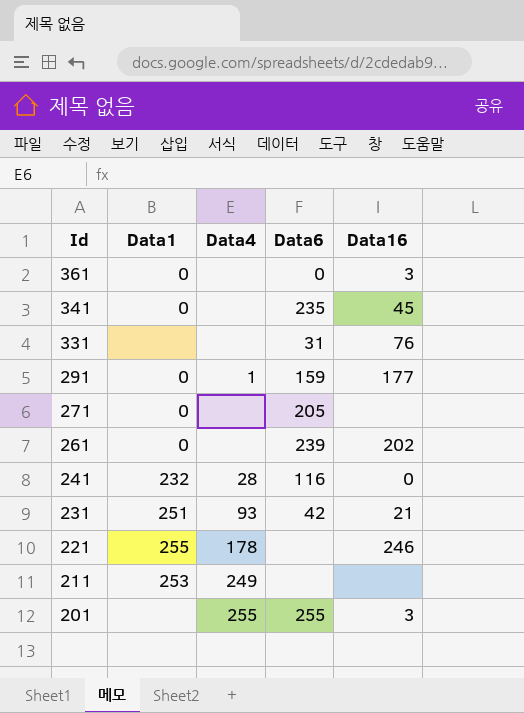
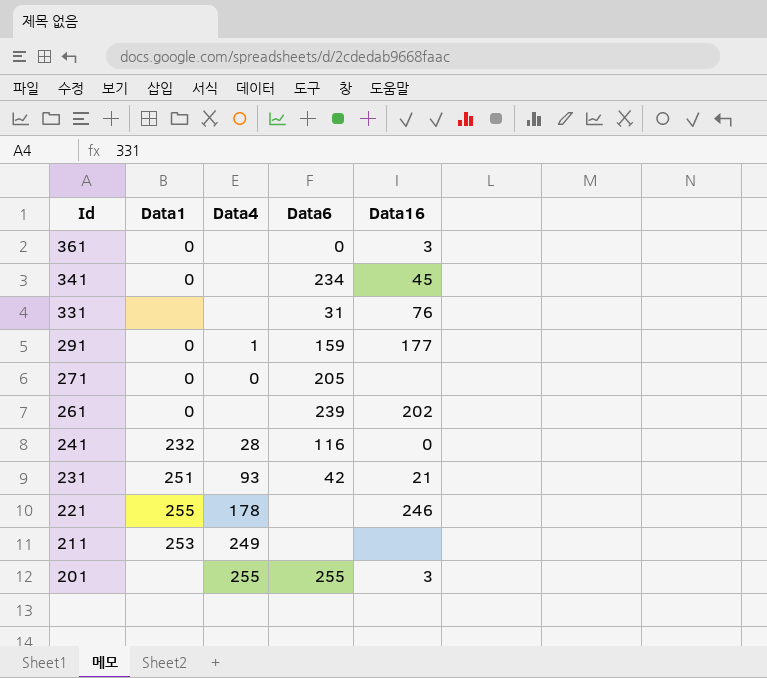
341 | Data6: 235 -> 234
271 | Data4: none -> 0

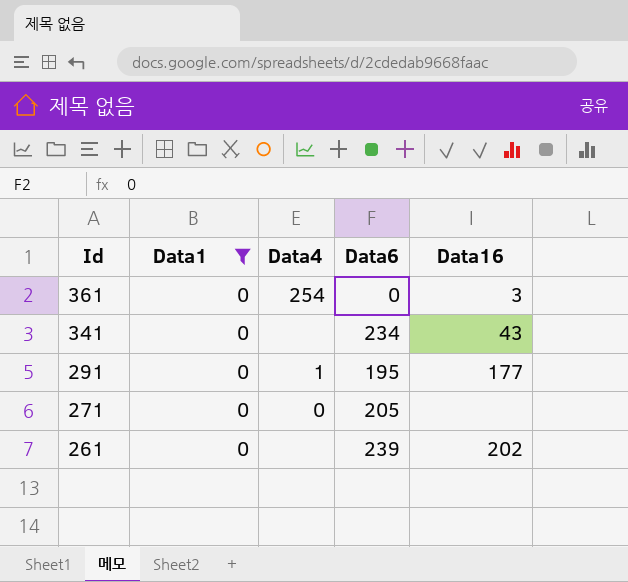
filter: none -> Data1 = 0
361 | Data4: none -> 254
341 | Data16: 45 -> 43
291 | Data6: 159 -> 195

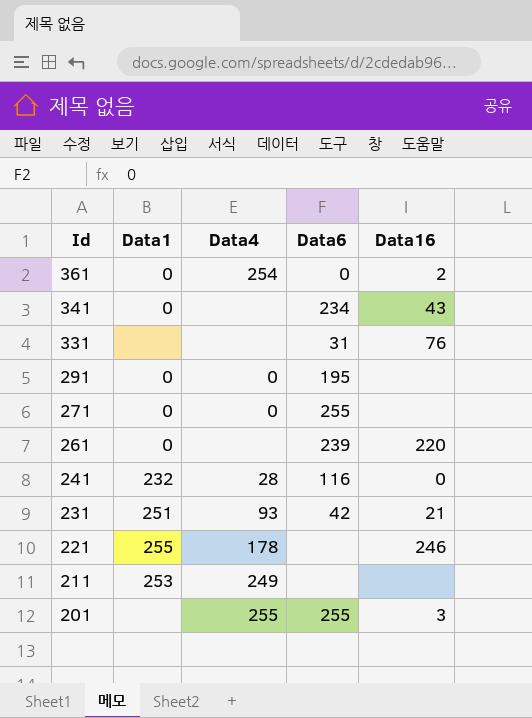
filter: Data1 = 0 -> none
361 | Data16: 3 -> 2
291 | Data4: 1 -> 0
291 | Data16: 177 -> none
271 | Data6: 205 -> 255
261 | Data16: 202 -> 220

